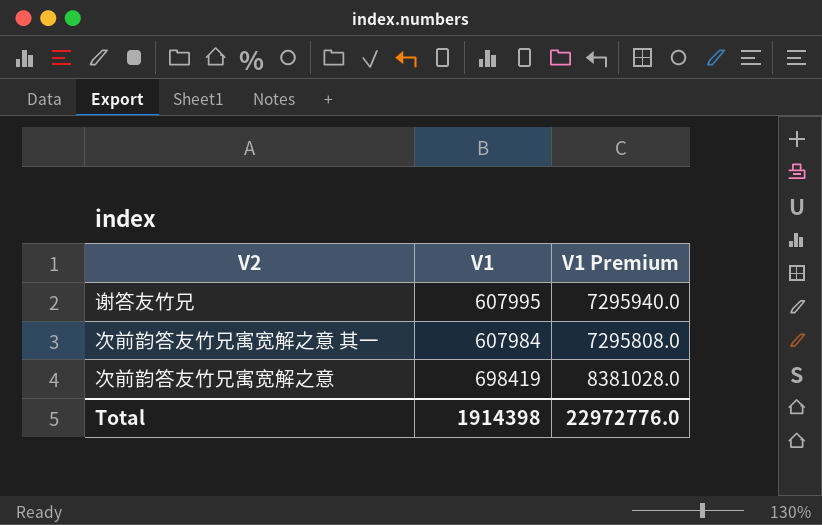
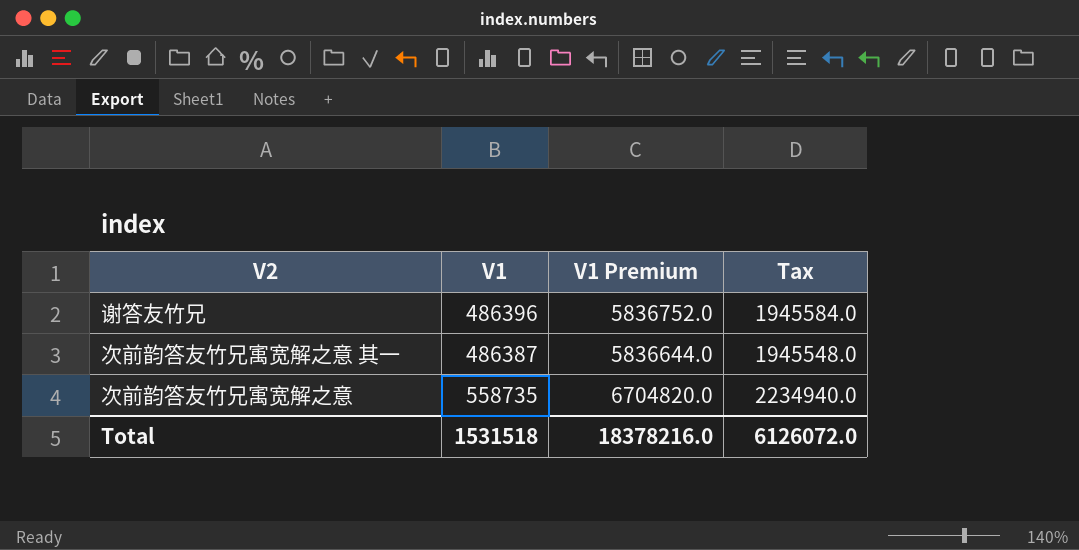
column Tax | formula: none -> [V1] * 4
谢答友竹兄 | V1: 607995 -> 486396
谢答友竹兄 | V1 Premium: 7295940.0 -> 5836752.0
次前韵答友竹兄㝢宽解之意 其一 | V1: 607984 -> 486387
次前韵答友竹兄㝢宽解之意 其一 | V1 Premium: 7295808.0 -> 5836644.0
次前韵答友竹兄㝢宽解之意 | V1: 698419 -> 558735
次前韵答友竹兄㝢宽解之意 | V1 Premium: 8381028.0 -> 6704820.0
Total | V1: 1914398 -> 1531518
Total | V1 Premium: 22972776.0 -> 18378216.0

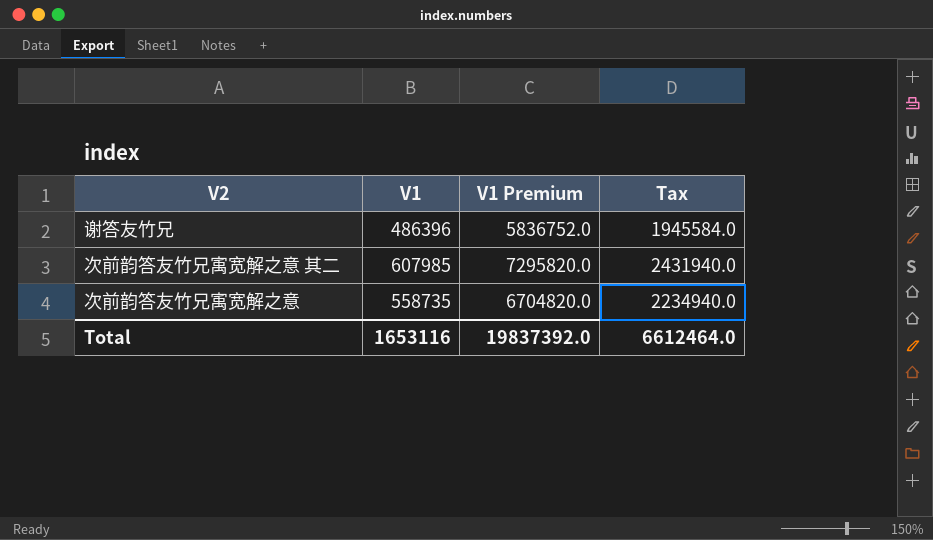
row 次前韵答友竹兄㝢宽解之意 其一: 486387 | 5836644.0 | 1945548.0 -> none
row 次前韵答友竹兄㝢宽解之意 其二: none -> 607985 | 7295820.0 | 2431940.0
Total | V1: 1531518 -> 1653116
Total | V1 Premium: 18378216.0 -> 19837392.0
Total | Tax: 6126072.0 -> 6612464.0

